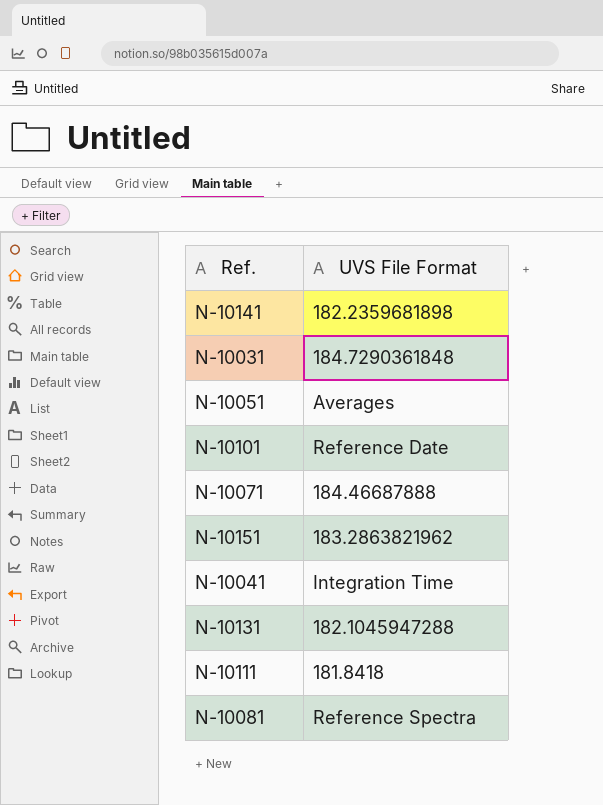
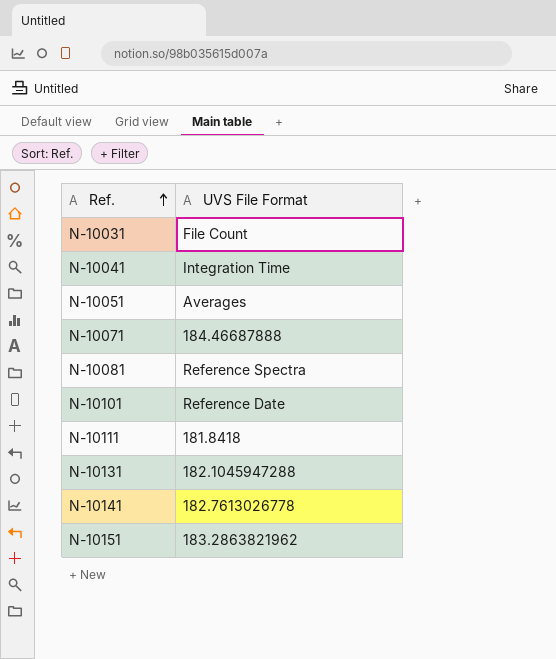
row order: none -> Ref. ascending
N-10031 | UVS File Format: 184.7290361848 -> File Count
N-10141 | UVS File Format: 182.2359681898 -> 182.7613026778

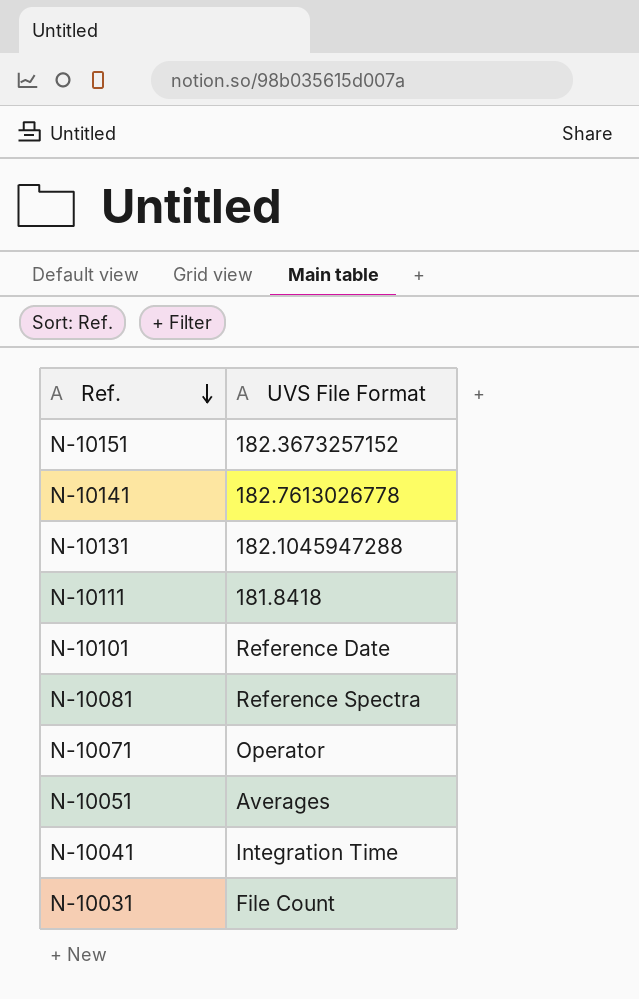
row order: Ref. ascending -> Ref. descending
N-10151 | UVS File Format: 183.2863821962 -> 182.3673257152
N-10071 | UVS File Format: 184.46687888 -> Operator

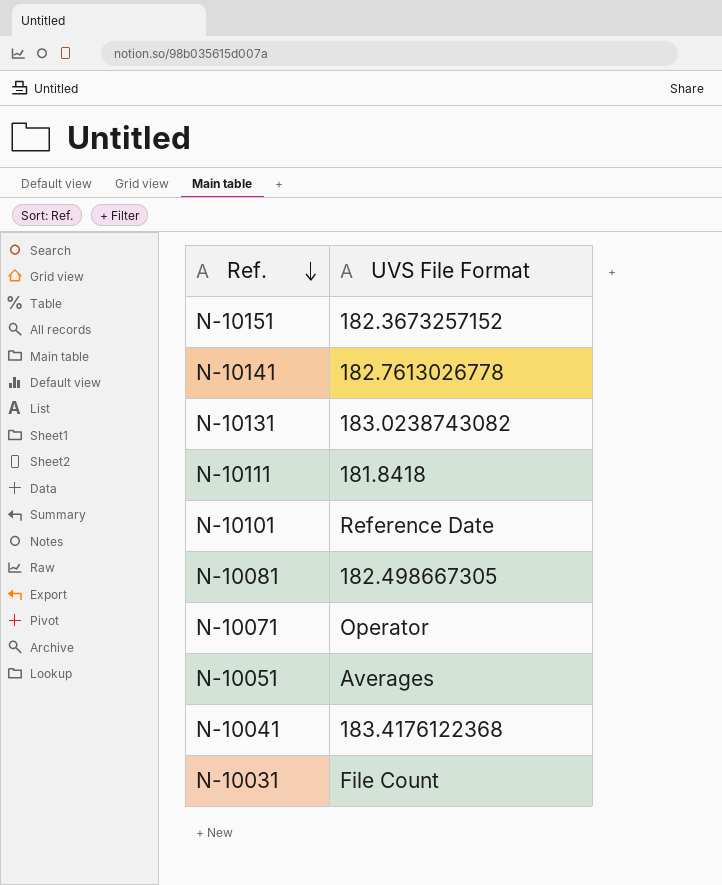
N-10131 | UVS File Format: 182.1045947288 -> 183.0238743082
N-10081 | UVS File Format: Reference Spectra -> 182.498667305
N-10041 | UVS File Format: Integration Time -> 183.4176122368

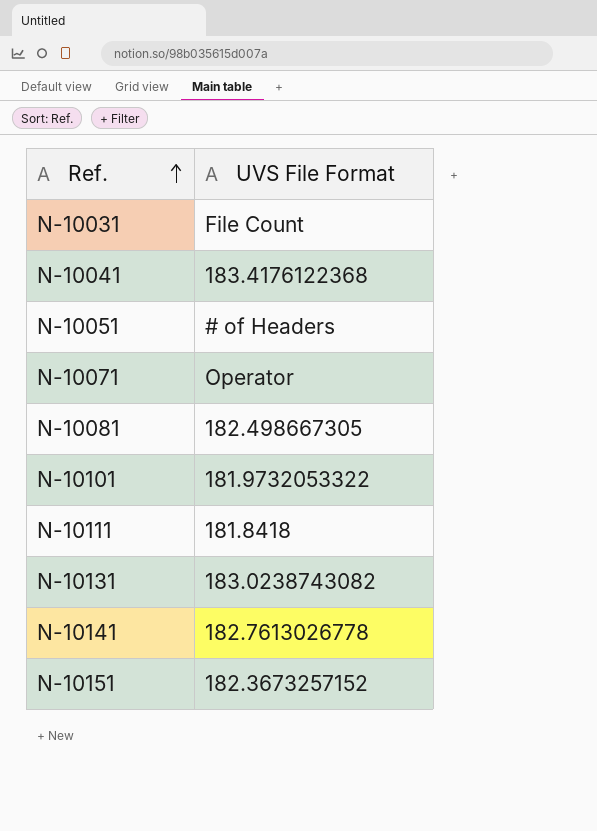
row order: Ref. descending -> Ref. ascending
N-10051 | UVS File Format: Averages -> # of Headers
N-10101 | UVS File Format: Reference Date -> 181.9732053322

